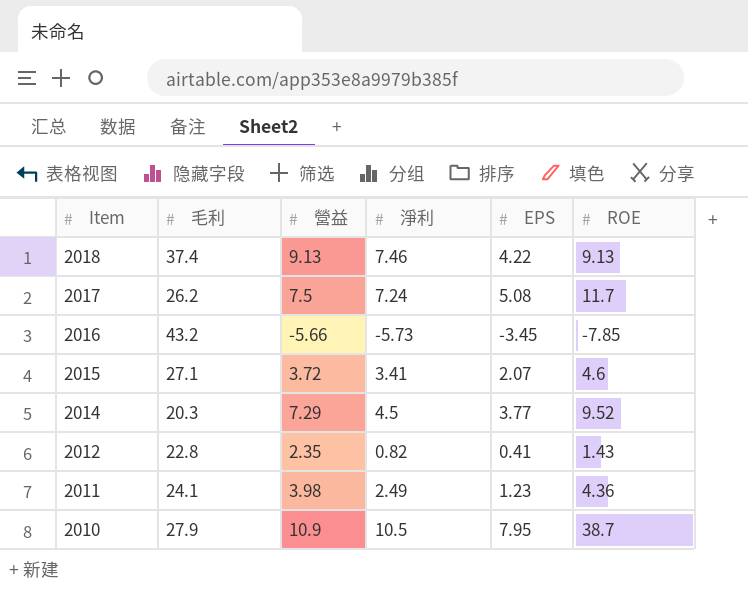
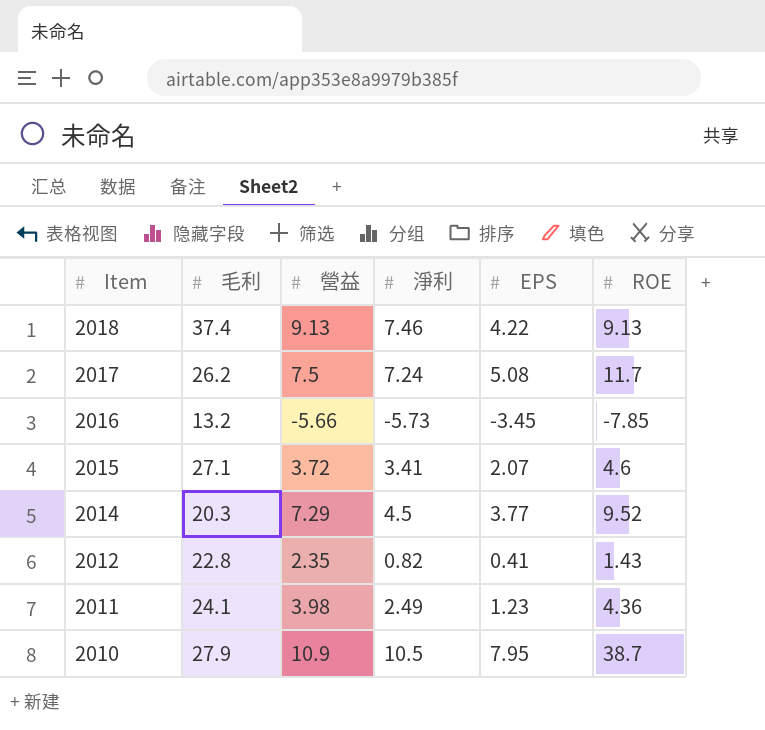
2016 | 毛利: 43.2 -> 13.2

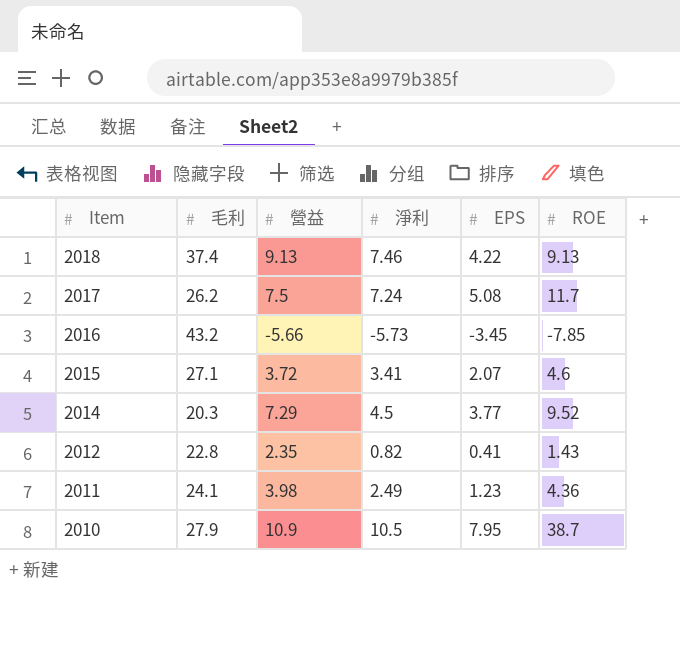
2016 | 毛利: 13.2 -> 43.2

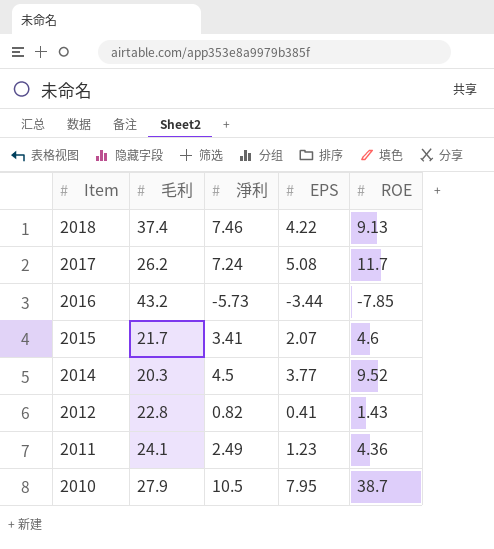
column 營益 | position: 3 -> none
2016 | EPS: -3.45 -> -3.44
2015 | 毛利: 27.1 -> 21.7

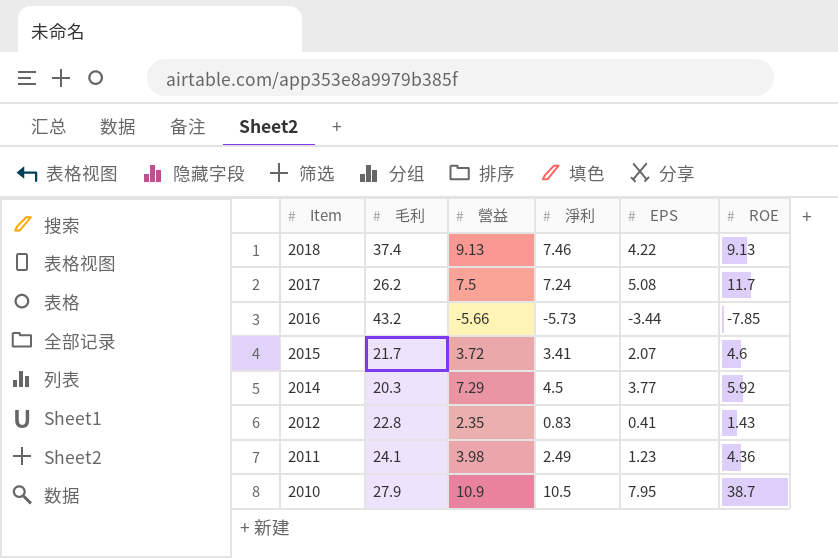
column 營益 | position: none -> 3
2014 | ROE: 9.52 -> 5.92
2012 | 淨利: 0.82 -> 0.83

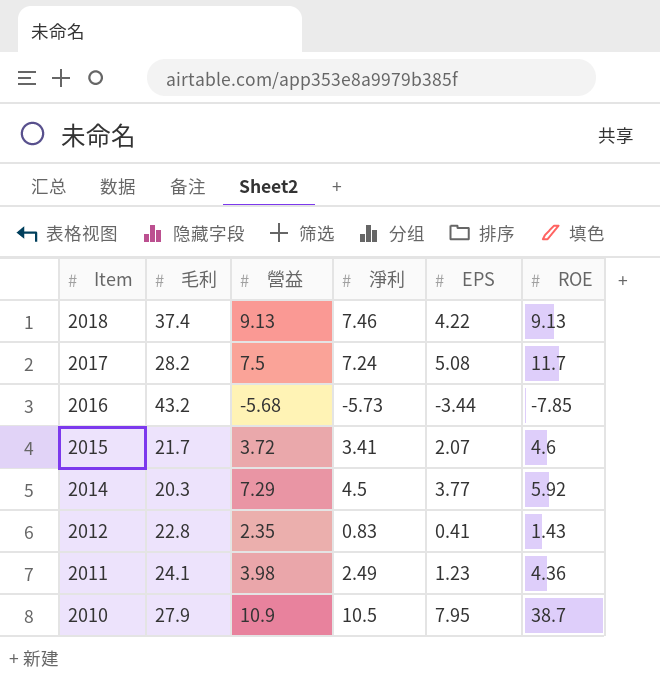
2017 | 毛利: 26.2 -> 28.2
2016 | 營益: -5.66 -> -5.68

